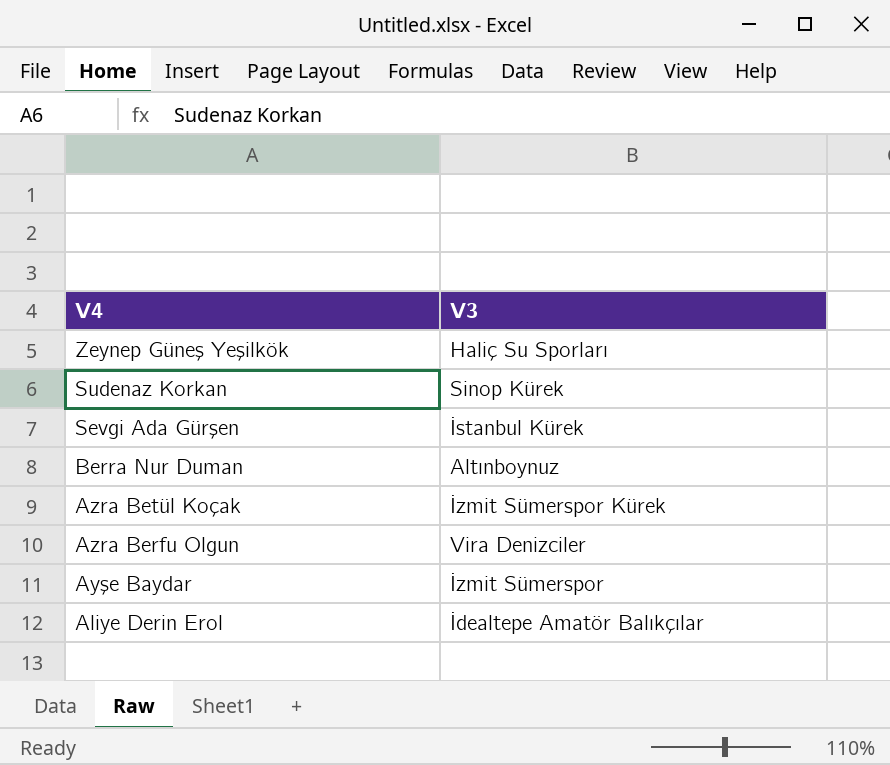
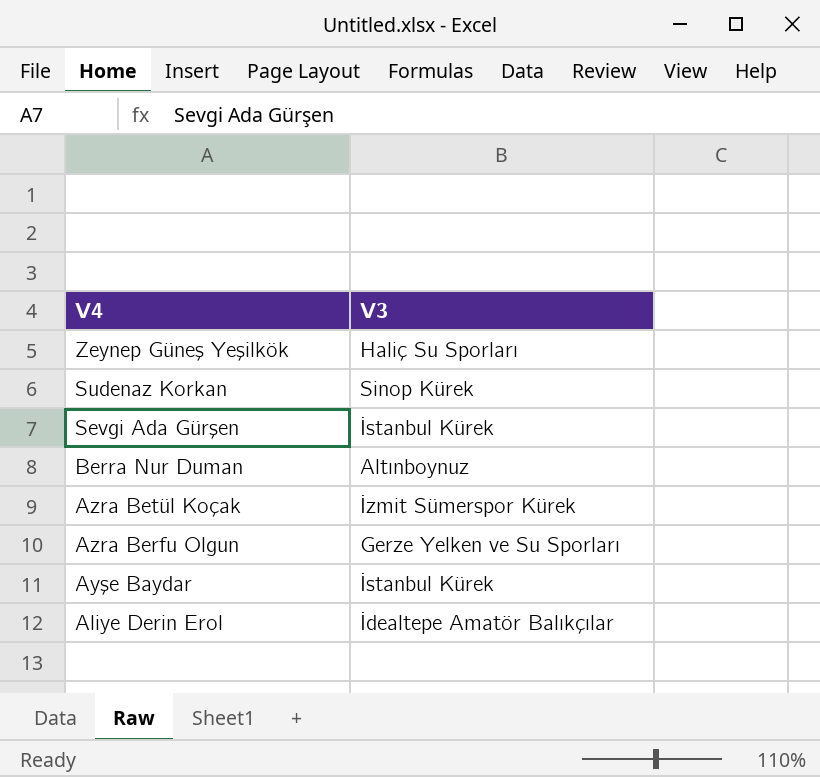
Azra Berfu Olgun | V3: Vira Denizciler -> Gerze Yelken ve Su Sporları
Ayşe Baydar | V3: İzmit Sümerspor -> İstanbul Kürek

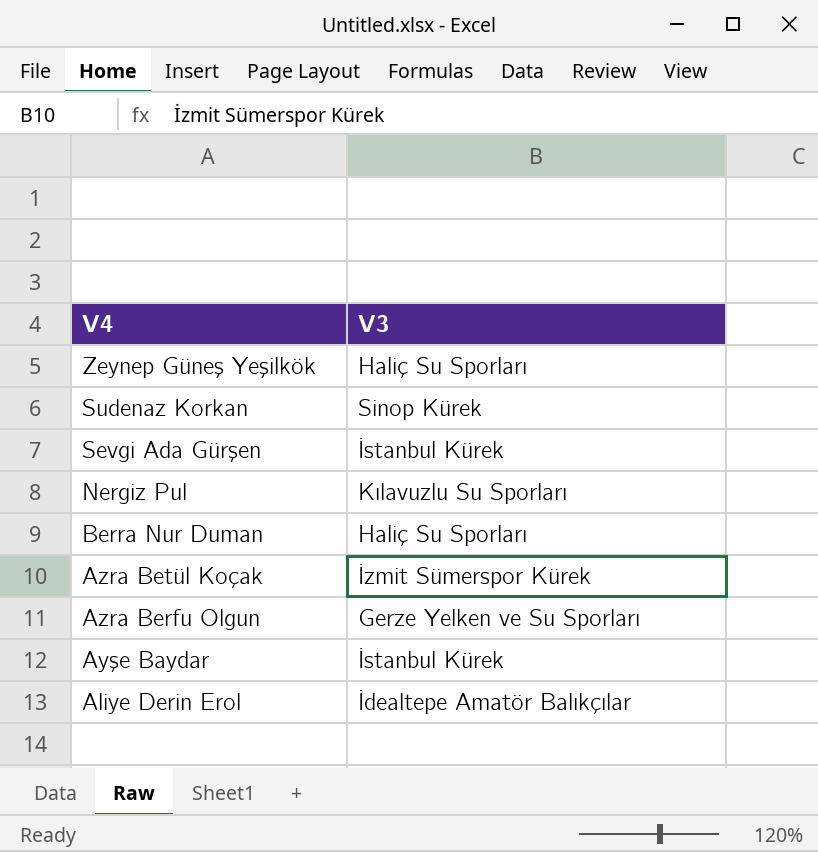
row Nergiz Pul: none -> Kılavuzlu Su Sporları
Berra Nur Duman | V3: Altınboynuz -> Haliç Su Sporları

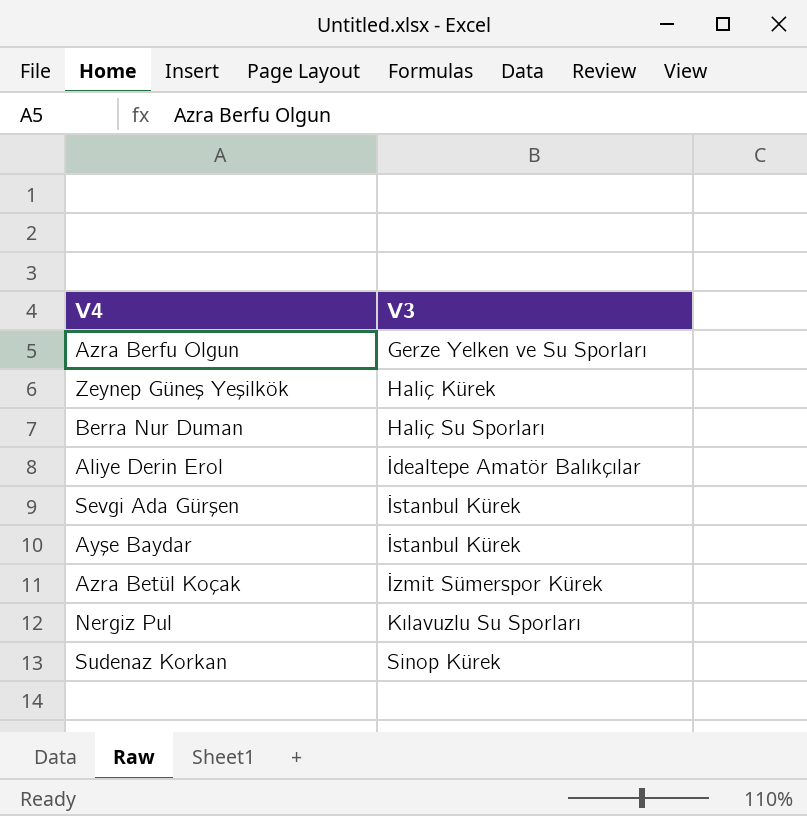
row order: V4 descending -> V3 ascending
Zeynep Güneş Yeşilkök | V3: Haliç Su Sporları -> Haliç Kürek

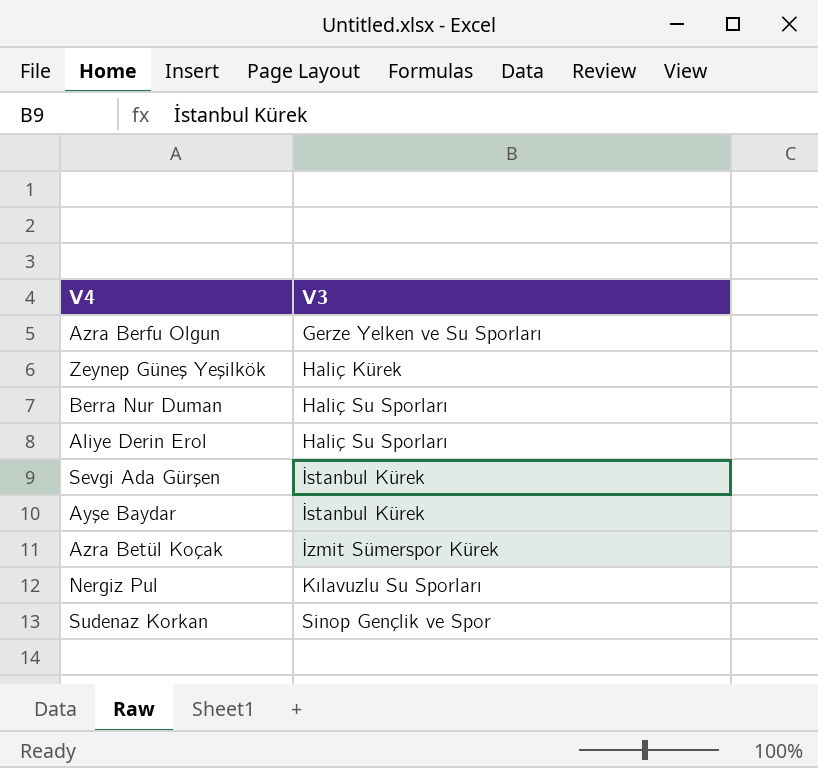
Aliye Derin Erol | V3: İdealtepe Amatör Balıkçılar -> Haliç Su Sporları
Sudenaz Korkan | V3: Sinop Kürek -> Sinop Gençlik ve Spor

